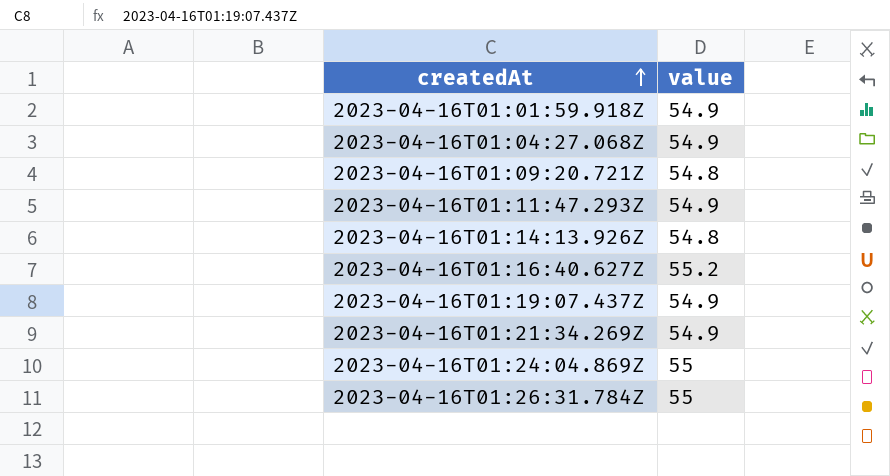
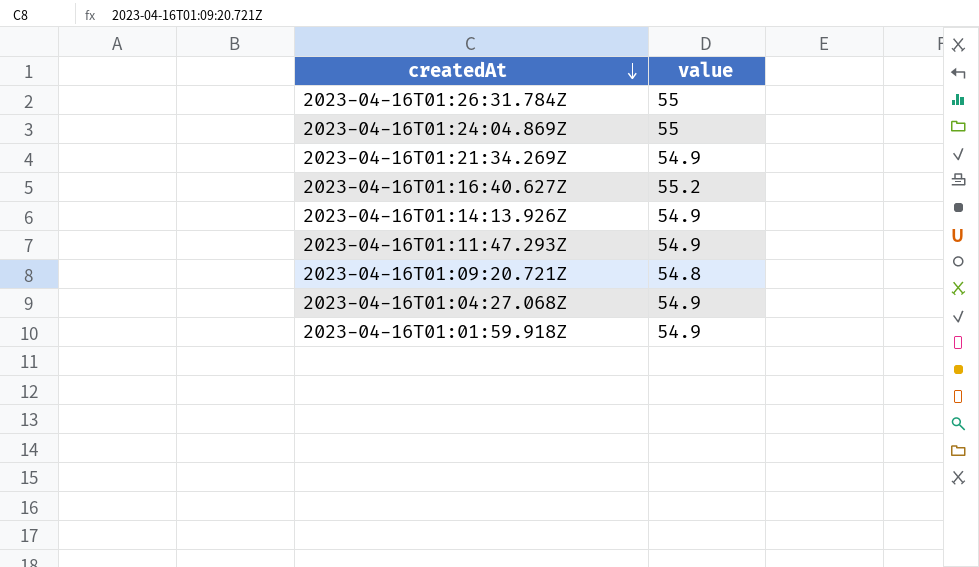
row order: createdAt ascending -> createdAt descending
row 2023-04-16T01:19:07.437Z: 54.9 -> none
2023-04-16T01:14:13.926Z | value: 54.8 -> 54.9

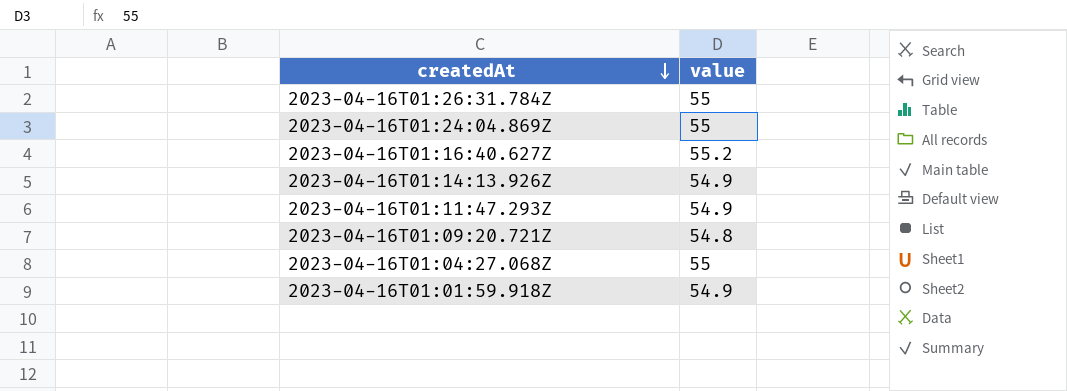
row 2023-04-16T01:21:34.269Z: 54.9 -> none
2023-04-16T01:04:27.068Z | value: 54.9 -> 55

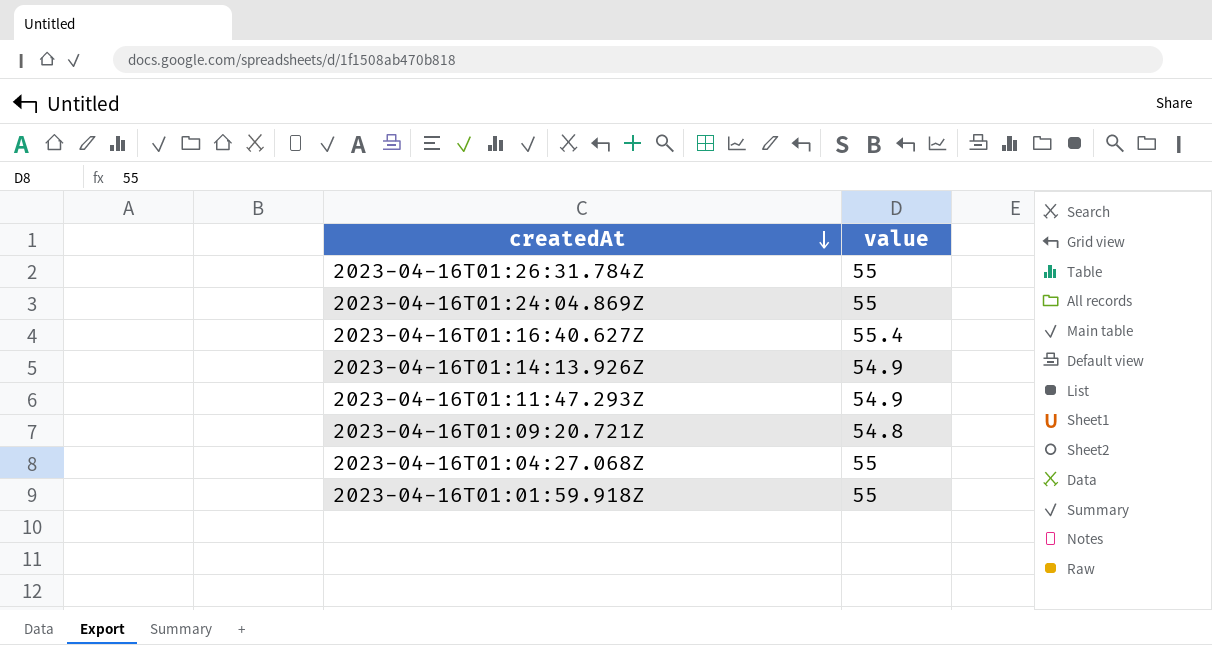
2023-04-16T01:16:40.627Z | value: 55.2 -> 55.4
2023-04-16T01:01:59.918Z | value: 54.9 -> 55

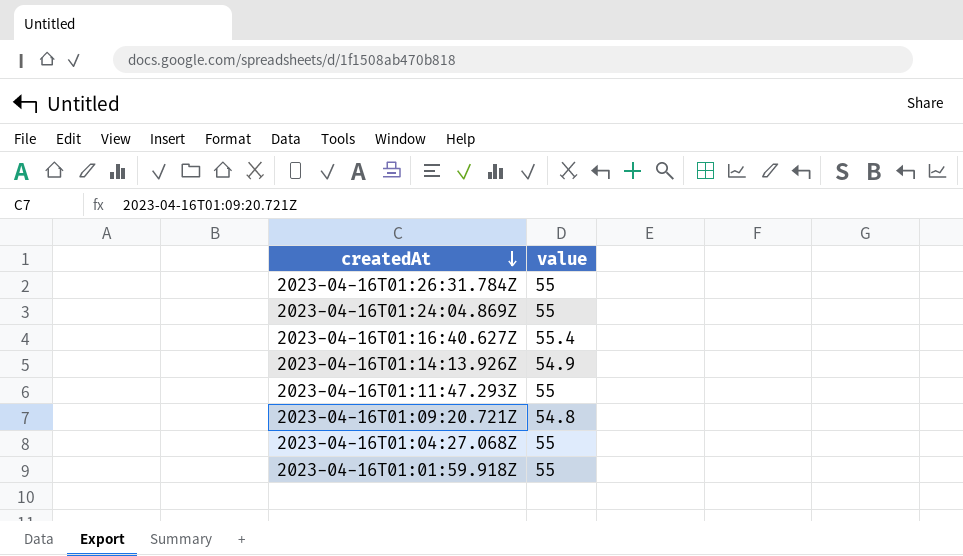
2023-04-16T01:11:47.293Z | value: 54.9 -> 55

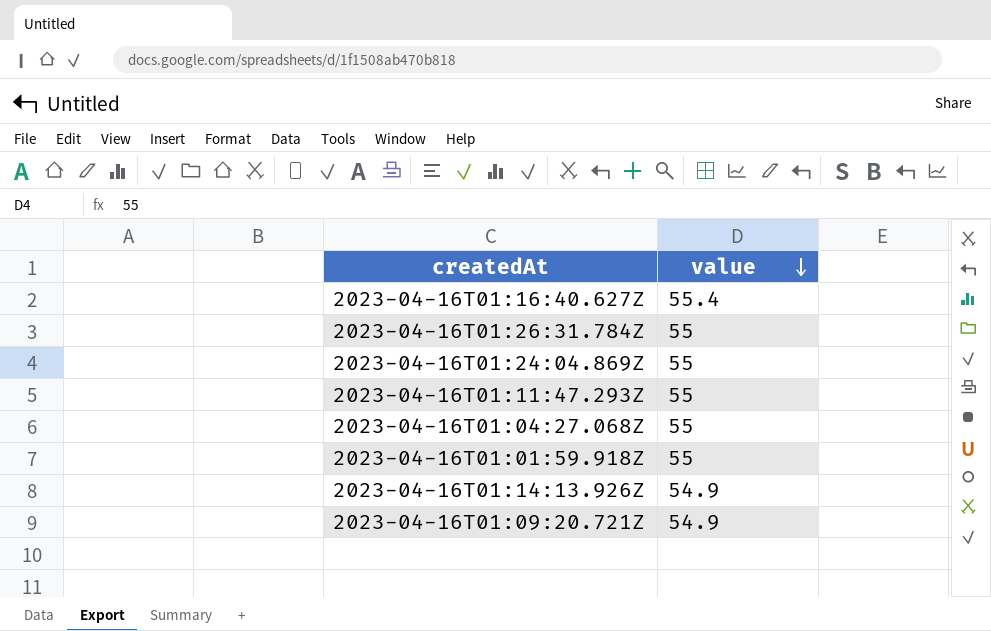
row order: createdAt descending -> value descending
2023-04-16T01:09:20.721Z | value: 54.8 -> 54.9

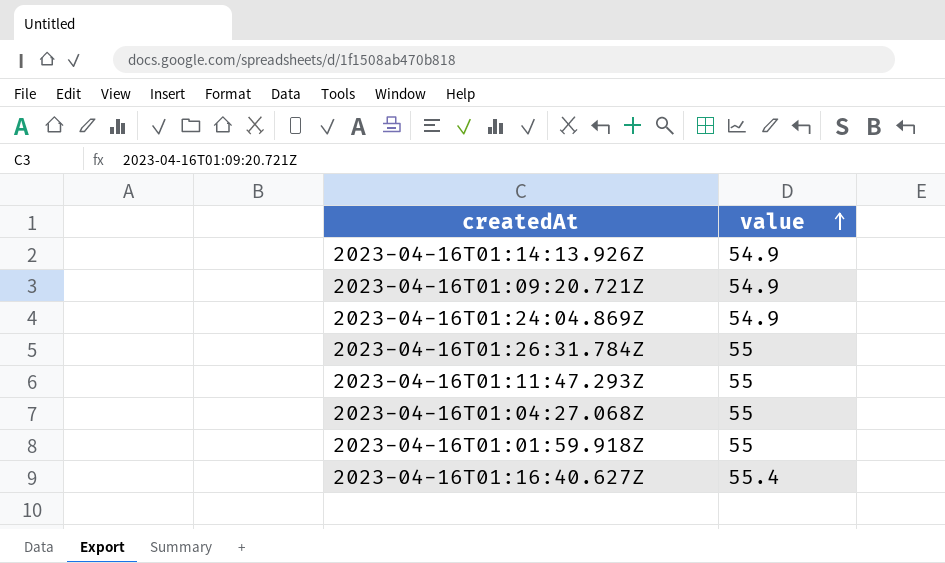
row order: value descending -> value ascending
2023-04-16T01:24:04.869Z | value: 55 -> 54.9

